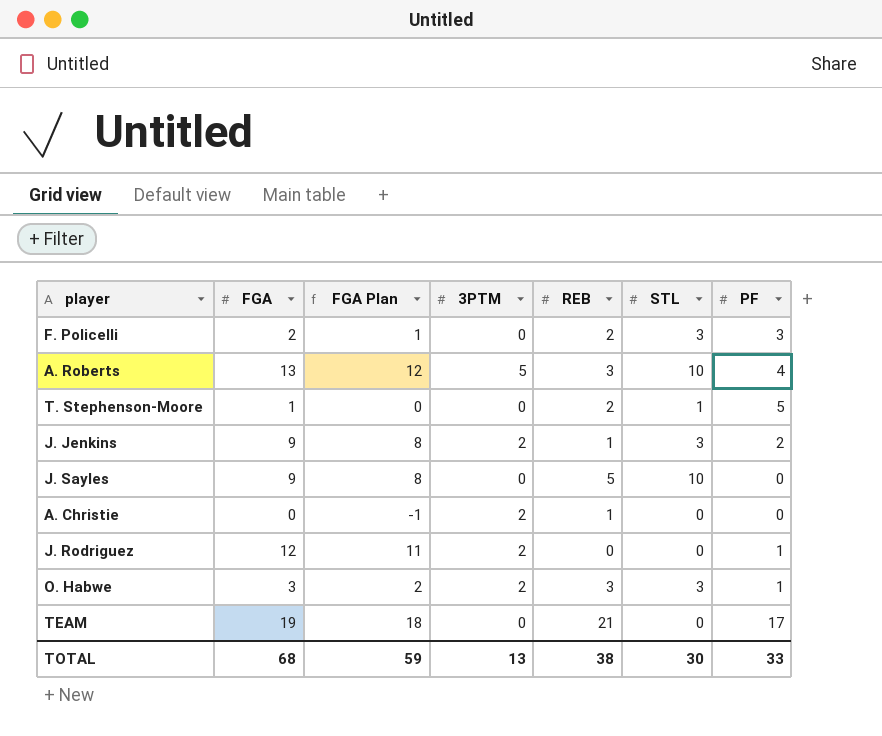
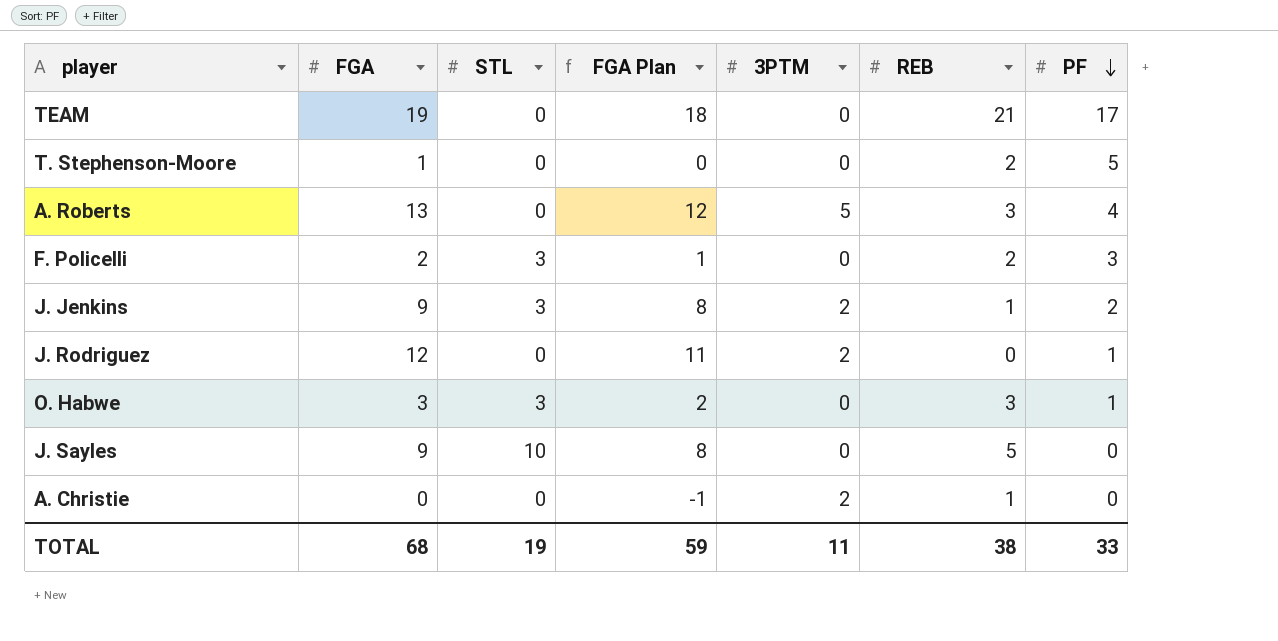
row order: none -> PF descending
column STL | position: 6 -> 3
T. Stephenson-Moore | STL: 1 -> 0
A. Roberts | STL: 10 -> 0
O. Habwe | 3PTM: 2 -> 0
TOTAL | STL: 30 -> 19
TOTAL | 3PTM: 13 -> 11

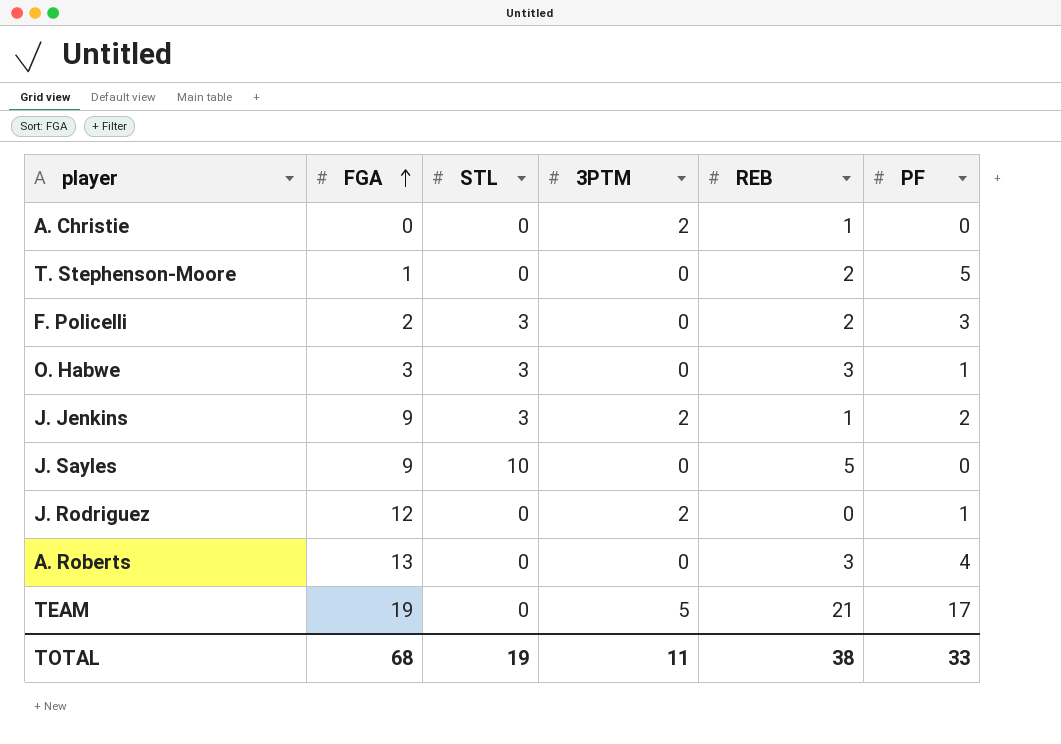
row order: PF descending -> FGA ascending
column FGA Plan | formula: [FGA] - 1 -> none
A. Roberts | 3PTM: 5 -> 0
TEAM | 3PTM: 0 -> 5

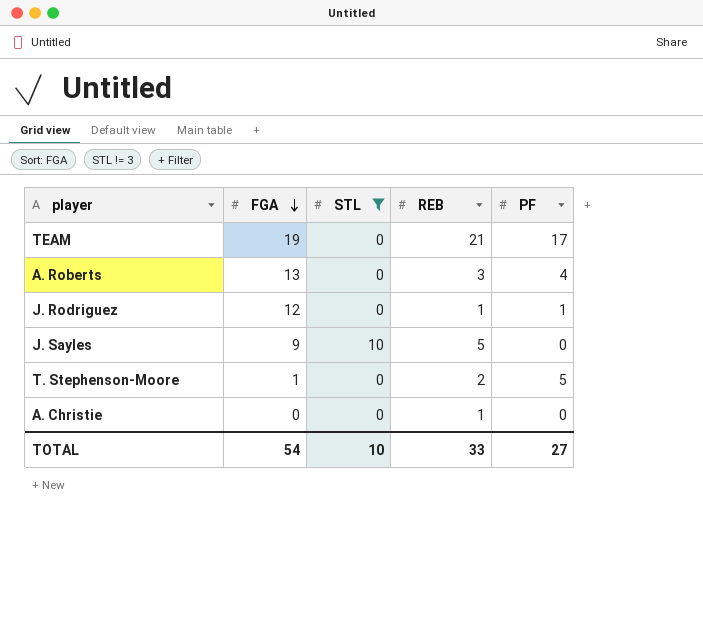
filter: none -> STL != 3
row order: FGA ascending -> FGA descending
column 3PTM | position: 4 -> none
J. Rodriguez | REB: 0 -> 1
TOTAL | FGA: 68 -> 54
TOTAL | STL: 19 -> 10
TOTAL | REB: 38 -> 33
TOTAL | PF: 33 -> 27

